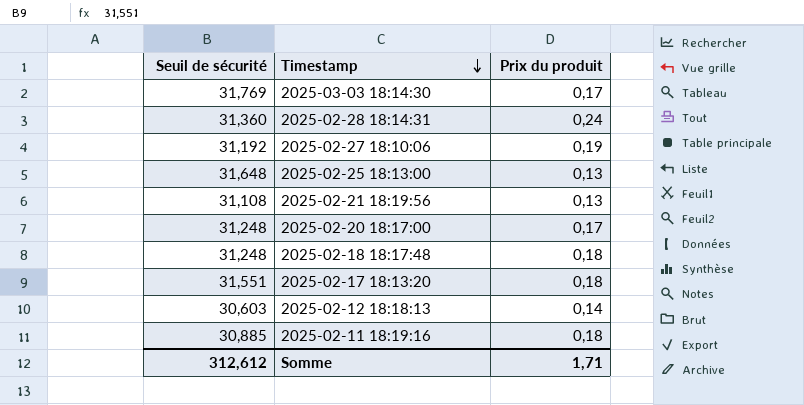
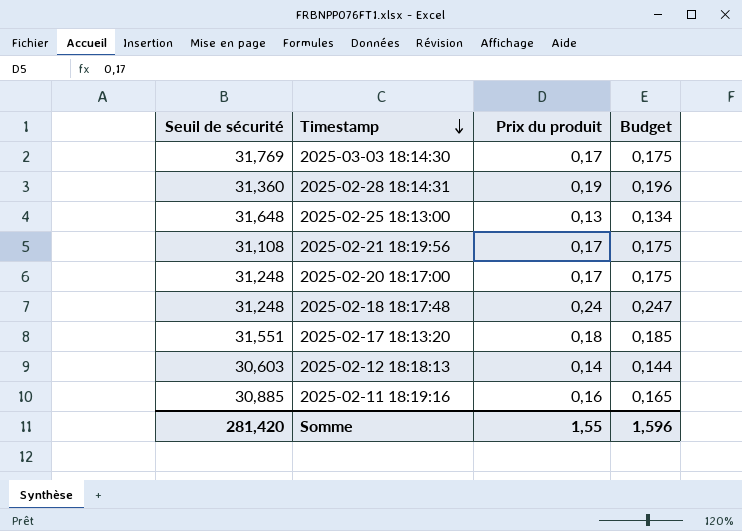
column Budget | formula: none -> [Prix du produit] * 1,03
row 2025-02-27 18:10:06: 31,192 | 0,19 -> none
2025-02-28 18:14:31 | Prix du produit: 0,24 -> 0,19
2025-02-21 18:19:56 | Prix du produit: 0,13 -> 0,17
2025-02-18 18:17:48 | Prix du produit: 0,18 -> 0,24
2025-02-11 18:19:16 | Prix du produit: 0,18 -> 0,16
Somme | Seuil de sécurité: 312,612 -> 281,420
Somme | Prix du produit: 1,71 -> 1,55

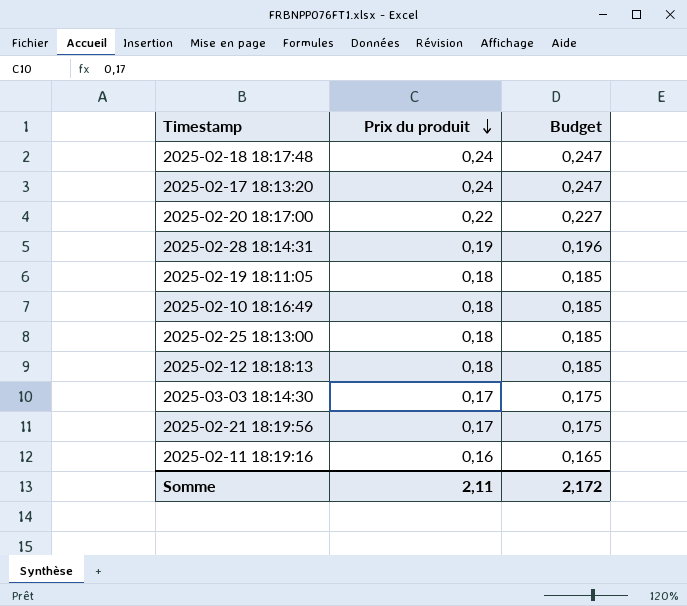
row order: Timestamp descending -> Prix du produit descending
column Seuil de sécurité | position: 1 -> none
2025-02-17 18:13:20 | Prix du produit: 0,18 -> 0,24
2025-02-17 18:13:20 | Budget: 0,185 -> 0,247
2025-02-20 18:17:00 | Prix du produit: 0,17 -> 0,22
2025-02-20 18:17:00 | Budget: 0,175 -> 0,227
row 2025-02-19 18:11:05: none -> 0,18 | 0,185
row 2025-02-10 18:16:49: none -> 0,18 | 0,185
2025-02-25 18:13:00 | Prix du produit: 0,13 -> 0,18
2025-02-25 18:13:00 | Budget: 0,134 -> 0,185
2025-02-12 18:18:13 | Prix du produit: 0,14 -> 0,18
2025-02-12 18:18:13 | Budget: 0,144 -> 0,185
Somme | Prix du produit: 1,55 -> 2,11
Somme | Budget: 1,596 -> 2,172

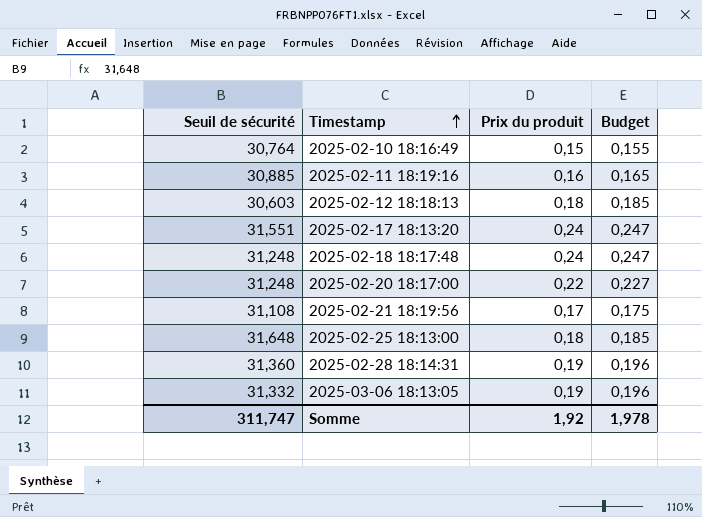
row order: Prix du produit descending -> Timestamp ascending
column Seuil de sécurité | position: none -> 1
row 2025-02-19 18:11:05: 0,18 | 0,185 -> none
row 2025-03-03 18:14:30: 0,17 | 0,175 -> none
2025-02-10 18:16:49 | Prix du produit: 0,18 -> 0,15
2025-02-10 18:16:49 | Budget: 0,185 -> 0,155
row 2025-03-06 18:13:05: none -> 31,332 | 0,19 | 0,196
Somme | Prix du produit: 2,11 -> 1,92
Somme | Budget: 2,172 -> 1,978

